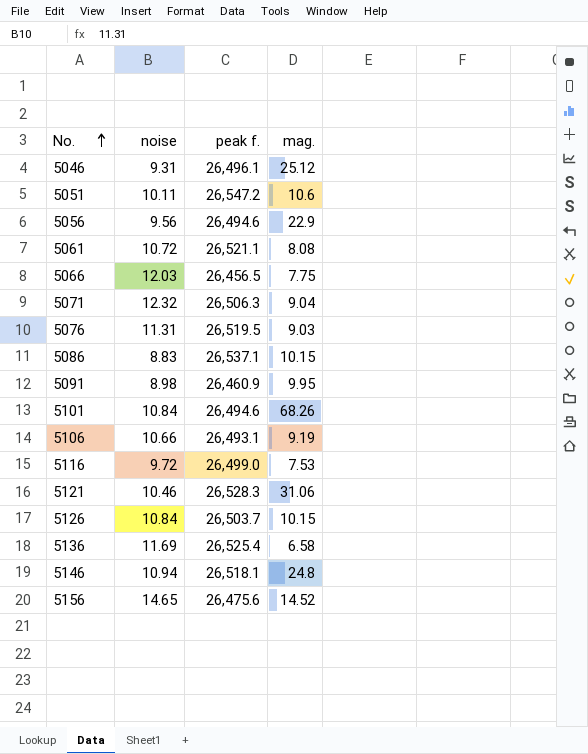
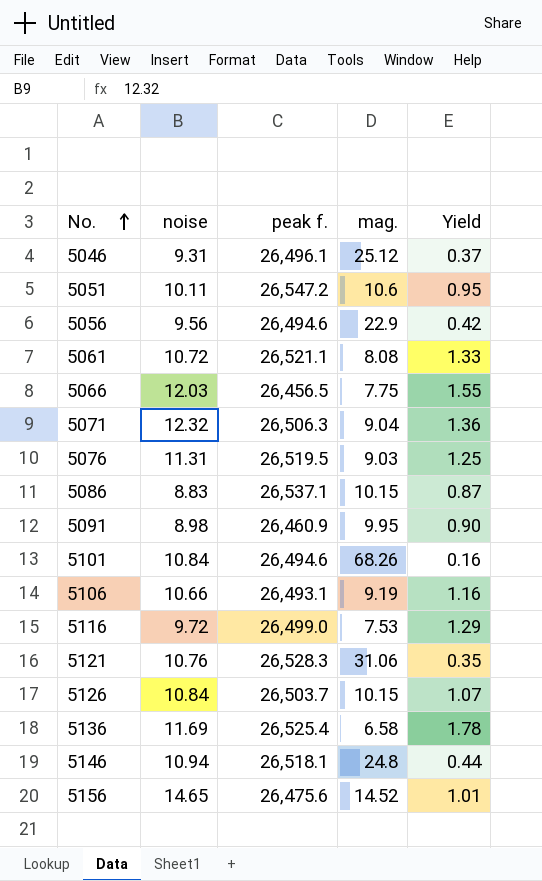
column Yield | formula: none -> [noise] / [mag.]
5121 | noise: 10.46 -> 10.76

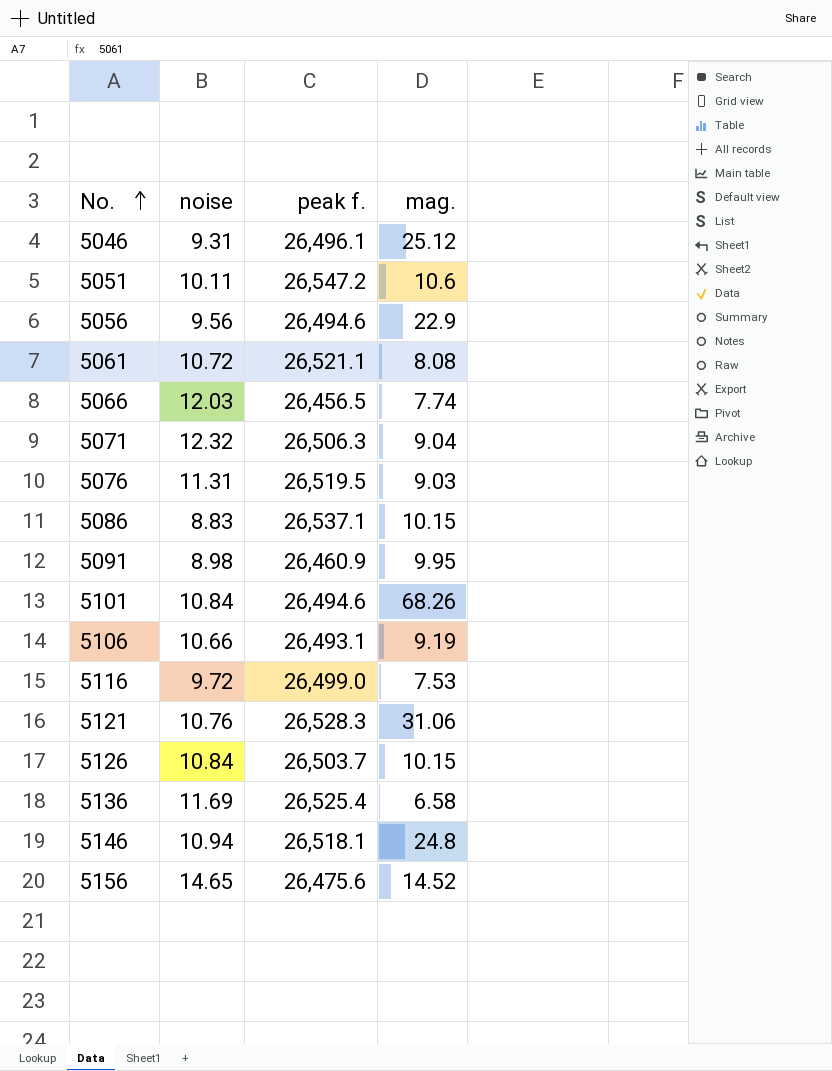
column Yield | formula: [noise] / [mag.] -> none
5066 | mag.: 7.75 -> 7.74

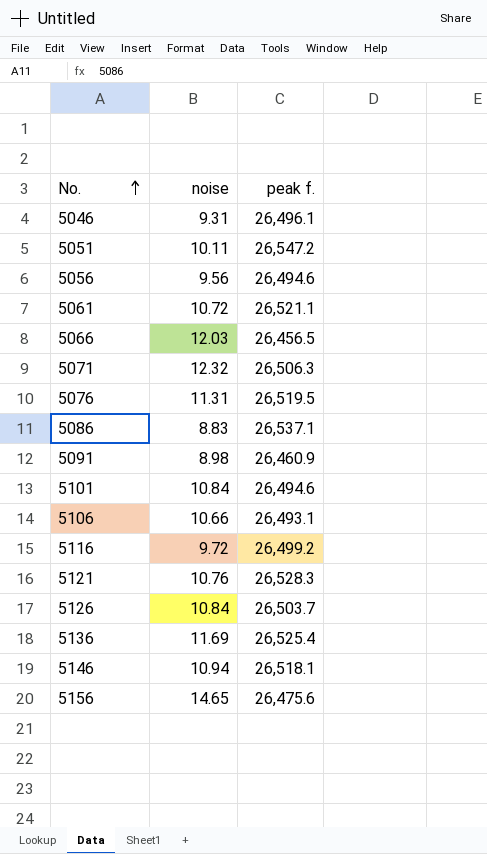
column mag. | position: 4 -> none
5116 | peak f.: 26,499.0 -> 26,499.2

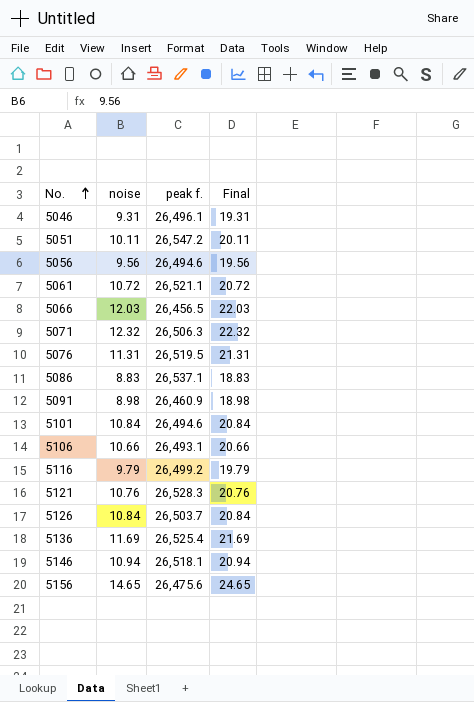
column Final | formula: none -> [noise] + 10
5116 | noise: 9.72 -> 9.79

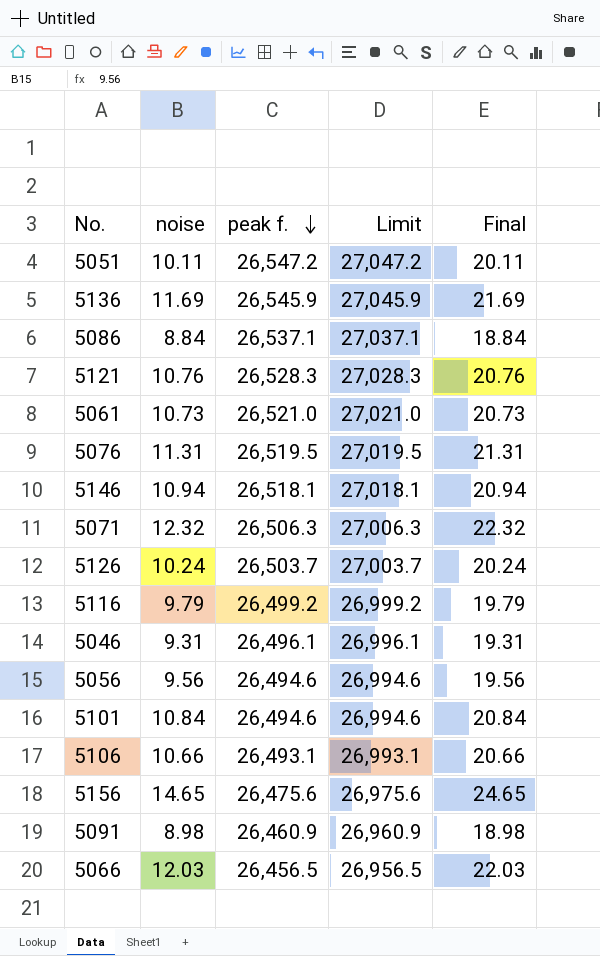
row order: No. ascending -> peak f. descending
column Limit | formula: none -> [peak f.] + 500
5136 | peak f.: 26,525.4 -> 26,545.9
5086 | noise: 8.83 -> 8.84
5086 | Final: 18.83 -> 18.84
5061 | noise: 10.72 -> 10.73
5061 | peak f.: 26,521.1 -> 26,521.0
5061 | Final: 20.72 -> 20.73
5126 | noise: 10.84 -> 10.24
5126 | Final: 20.84 -> 20.24

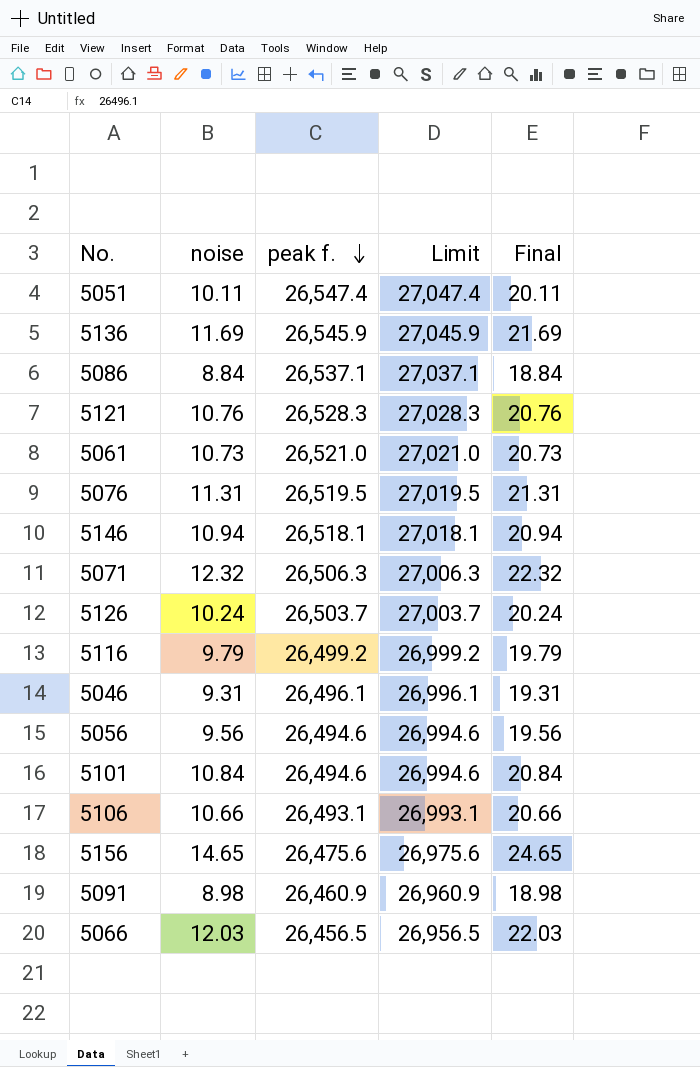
5051 | peak f.: 26,547.2 -> 26,547.4
5051 | Limit: 27,047.2 -> 27,047.4

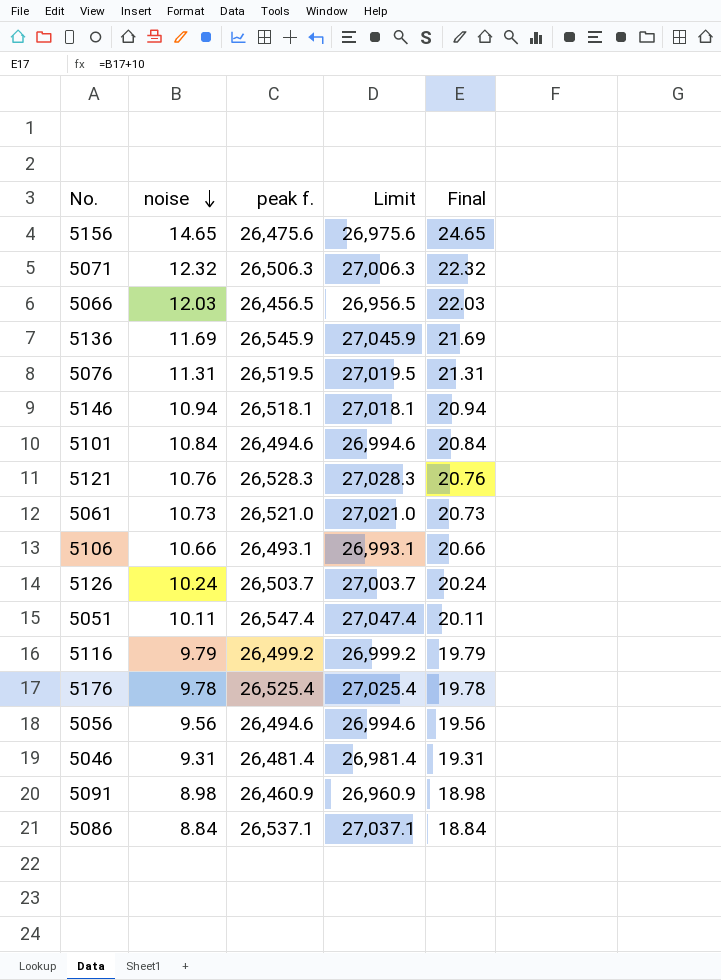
row order: peak f. descending -> noise descending
row 5176: none -> 9.78 | 26,525.4 | 27,025.4 | 19.78
5046 | peak f.: 26,496.1 -> 26,481.4
5046 | Limit: 26,996.1 -> 26,981.4

